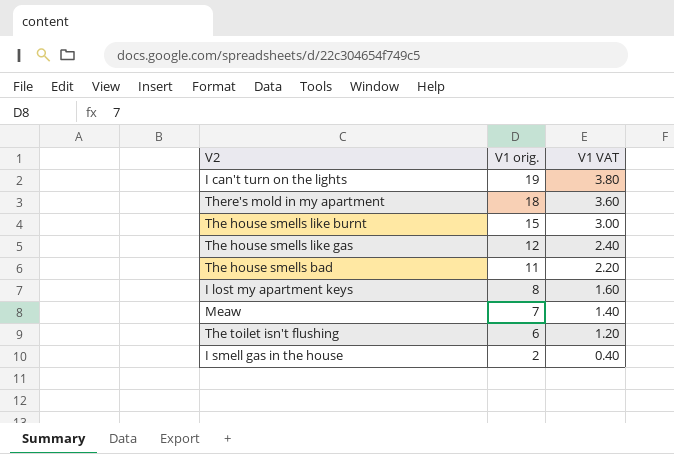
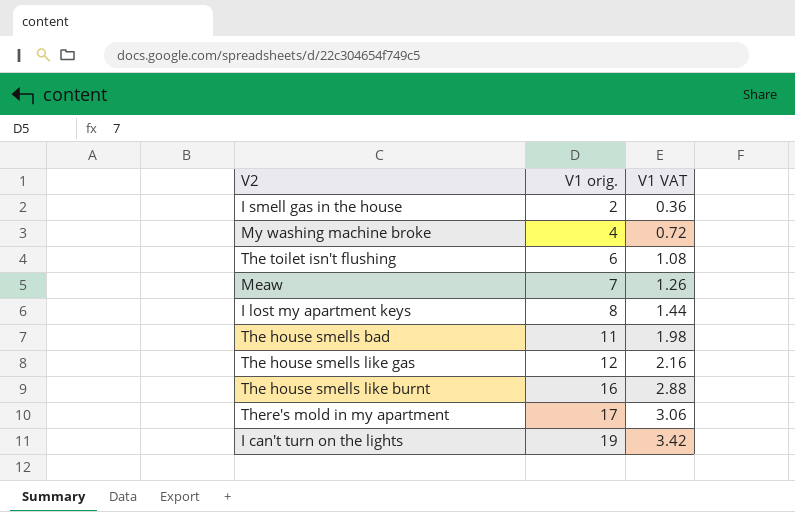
row order: V1 orig. descending -> V1 orig. ascending
column V1 VAT | formula: [V1 orig.] * 0.2 -> [V1 orig.] * 0.18
row My washing machine broke: none -> 4 | 0.72
The house smells like burnt | V1 orig.: 15 -> 16
There's mold in my apartment | V1 orig.: 18 -> 17

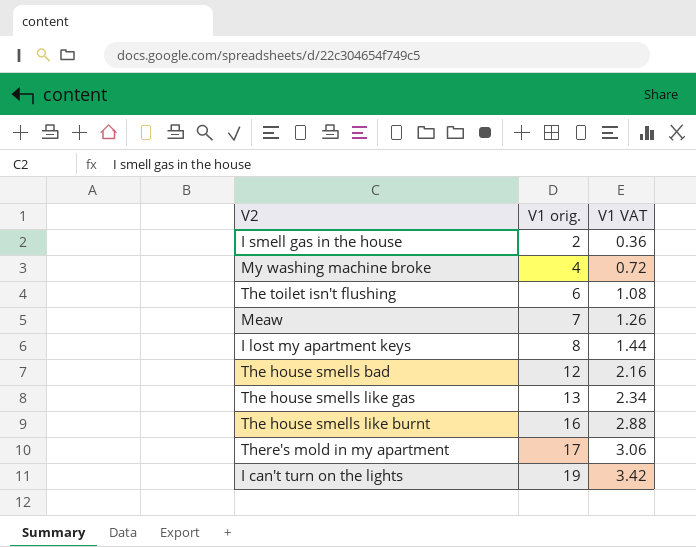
The house smells bad | V1 orig.: 11 -> 12
The house smells bad | V1 VAT: 1.98 -> 2.16
The house smells like gas | V1 orig.: 12 -> 13
The house smells like gas | V1 VAT: 2.16 -> 2.34

